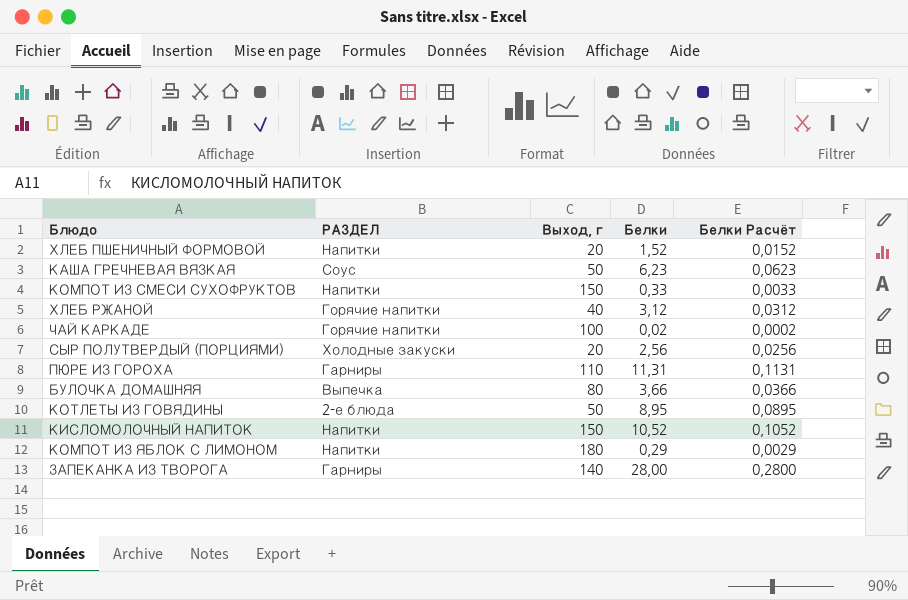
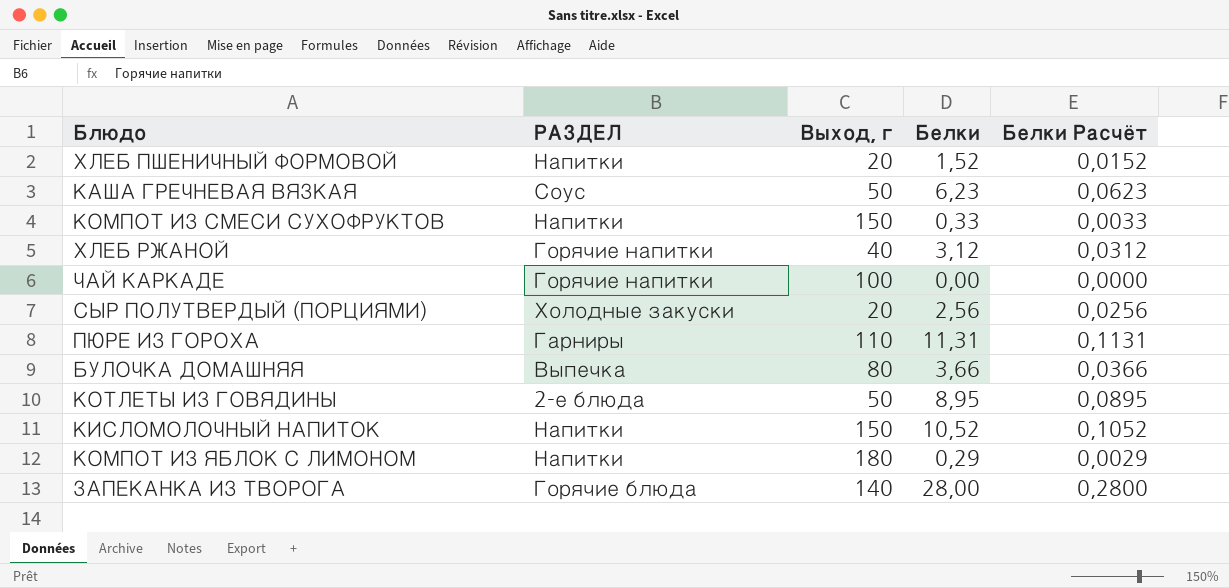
ЧАЙ КАРКАДЕ | Белки: 0,02 -> 0,00
ЧАЙ КАРКАДЕ | Белки Расчёт: 0,0002 -> 0,0000
ЗАПЕКАНКА ИЗ ТВОРОГА | РАЗДЕЛ: Гарниры -> Горячие блюда

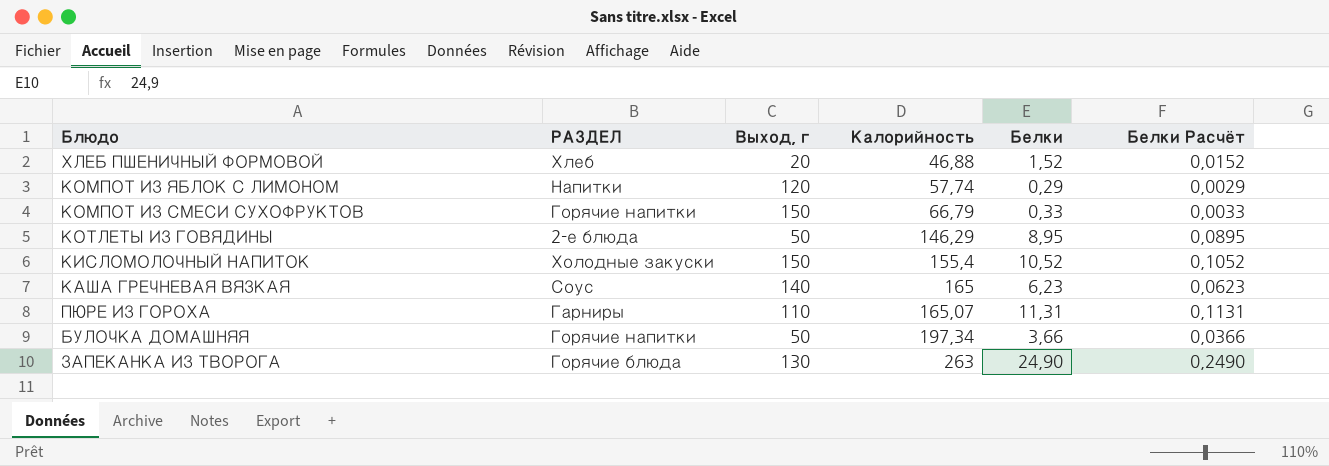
row order: none -> Калорийность ascending
column Калорийность | position: none -> 4
row ХЛЕБ РЖАНОЙ: Горячие напитки | 40 | 3,12 | 0,0312 -> none
row ЧАЙ КАРКАДЕ: Горячие напитки | 100 | 0,00 | 0,0000 -> none
row СЫР ПОЛУТВЕРДЫЙ (ПОРЦИЯМИ): Холодные закуски | 20 | 2,56 | 0,0256 -> none
ХЛЕБ ПШЕНИЧНЫЙ ФОРМОВОЙ | РАЗДЕЛ: Напитки -> Хлеб
КОМПОТ ИЗ ЯБЛОК С ЛИМОНОМ | Выход, г: 180 -> 120
КОМПОТ ИЗ СМЕСИ СУХОФРУКТОВ | РАЗДЕЛ: Напитки -> Горячие напитки
КИСЛОМОЛОЧНЫЙ НАПИТОК | РАЗДЕЛ: Напитки -> Холодные закуски
КАША ГРЕЧНЕВАЯ ВЯЗКАЯ | Выход, г: 50 -> 140
БУЛОЧКА ДОМАШНЯЯ | РАЗДЕЛ: Выпечка -> Горячие напитки
БУЛОЧКА ДОМАШНЯЯ | Выход, г: 80 -> 50
ЗАПЕКАНКА ИЗ ТВОРОГА | Выход, г: 140 -> 130
ЗАПЕКАНКА ИЗ ТВОРОГА | Белки: 28,00 -> 24,90
ЗАПЕКАНКА ИЗ ТВОРОГА | Белки Расчёт: 0,2800 -> 0,2490

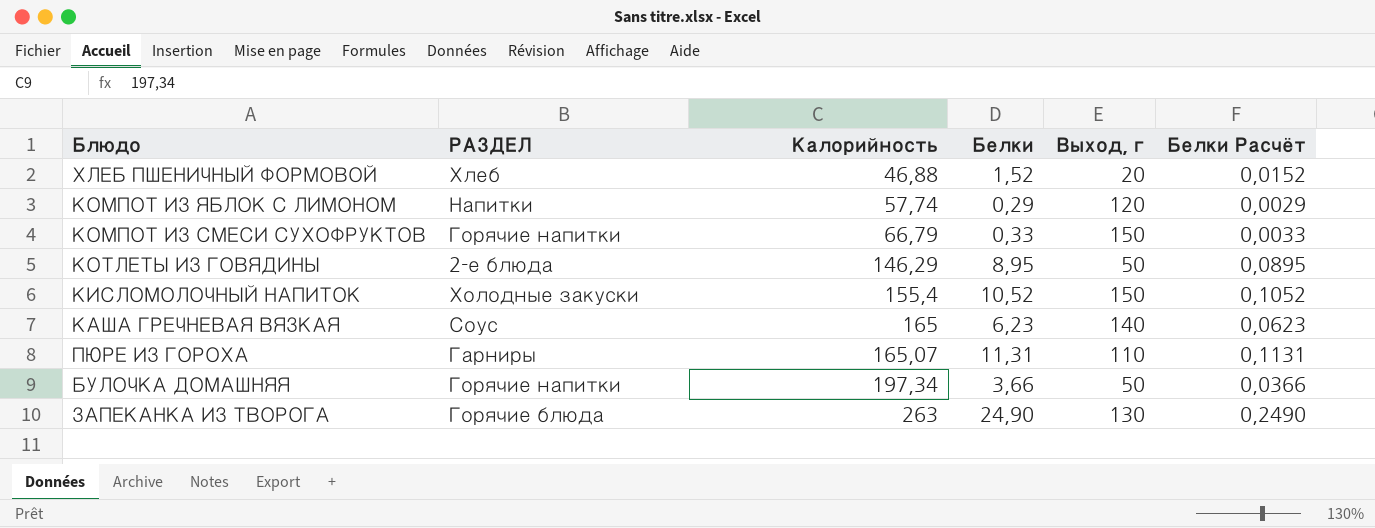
column Выход, г | position: 3 -> 5

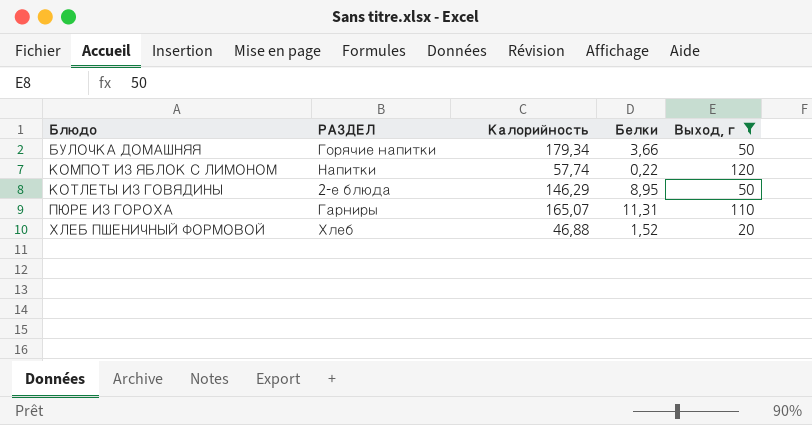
filter: none -> Выход, г <= 120
row order: Калорийность ascending -> Блюдо ascending
column Белки Расчёт | formula: [Белки] * 0,01 -> none
БУЛОЧКА ДОМАШНЯЯ | Калорийность: 197,34 -> 179,34
КОМПОТ ИЗ ЯБЛОК С ЛИМОНОМ | Белки: 0,29 -> 0,22

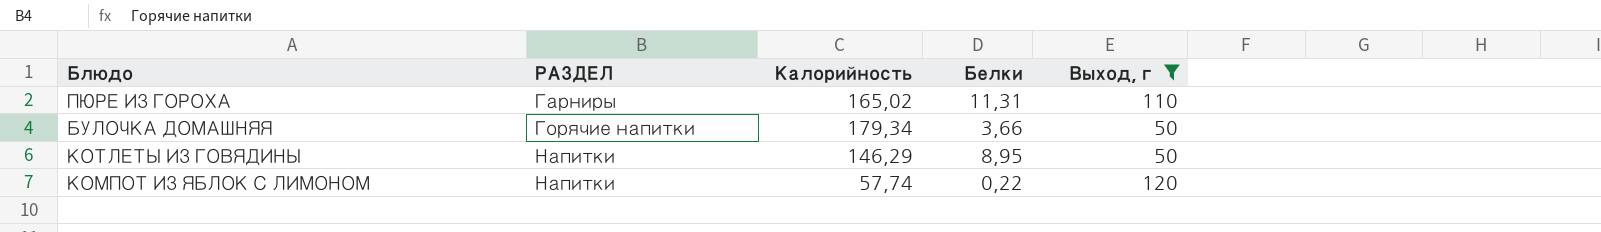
row order: Блюдо ascending -> РАЗДЕЛ ascending
row ХЛЕБ ПШЕНИЧНЫЙ ФОРМОВОЙ: Хлеб | 46,88 | 1,52 | 20 -> none
ПЮРЕ ИЗ ГОРОХА | Калорийность: 165,07 -> 165,02
КОТЛЕТЫ ИЗ ГОВЯДИНЫ | РАЗДЕЛ: 2-е блюда -> Напитки

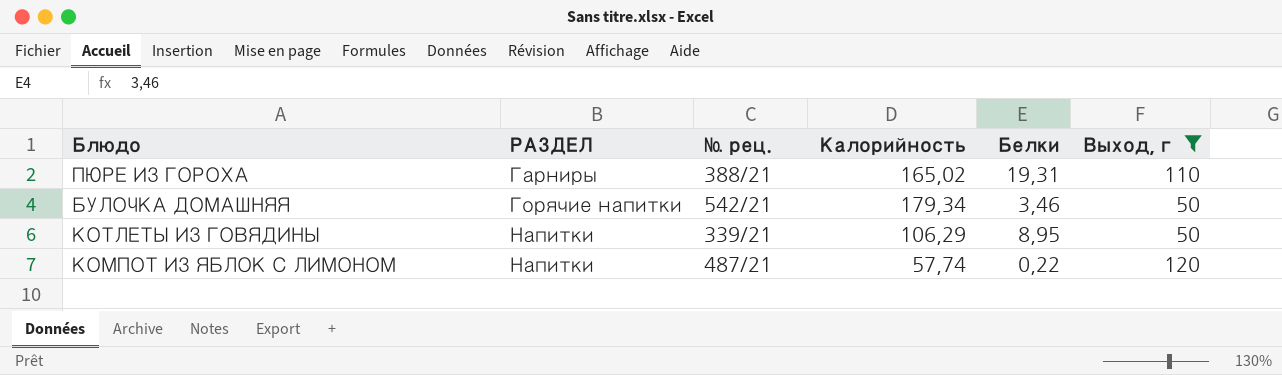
column № рец. | position: none -> 3
ПЮРЕ ИЗ ГОРОХА | Белки: 11,31 -> 19,31
БУЛОЧКА ДОМАШНЯЯ | Белки: 3,66 -> 3,46
КОТЛЕТЫ ИЗ ГОВЯДИНЫ | Калорийность: 146,29 -> 106,29

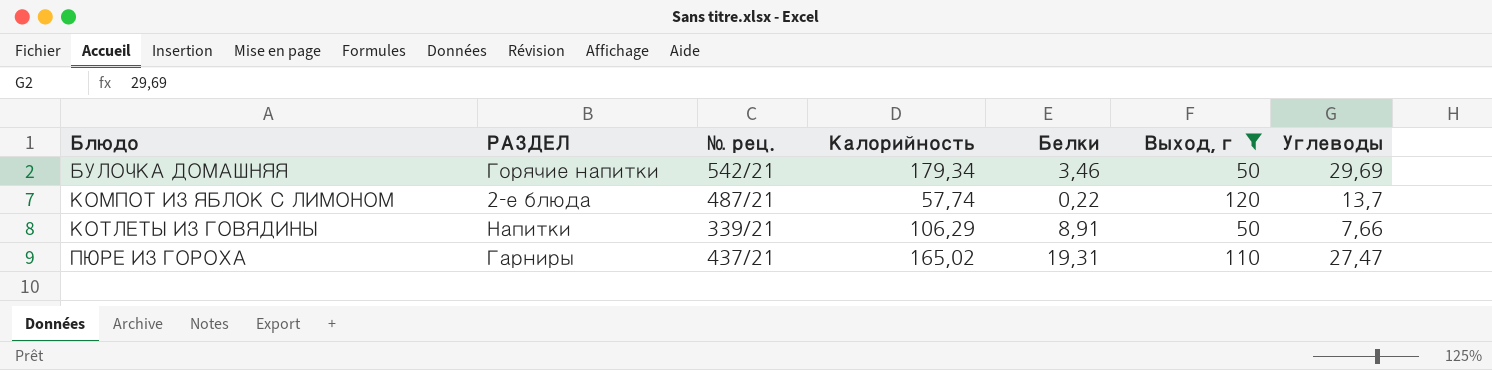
row order: РАЗДЕЛ ascending -> Блюдо ascending
column Углеводы | position: none -> 7
КОМПОТ ИЗ ЯБЛОК С ЛИМОНОМ | РАЗДЕЛ: Напитки -> 2-е блюда
КОТЛЕТЫ ИЗ ГОВЯДИНЫ | Белки: 8,95 -> 8,91
ПЮРЕ ИЗ ГОРОХА | № рец.: 388/21 -> 437/21

